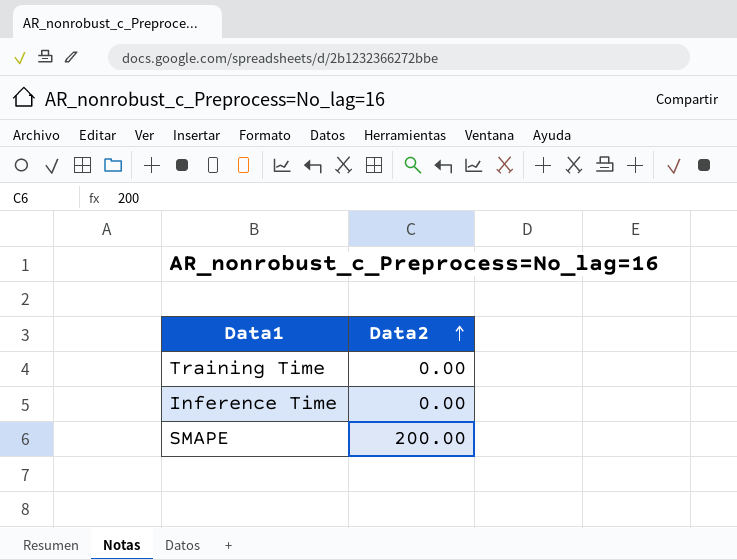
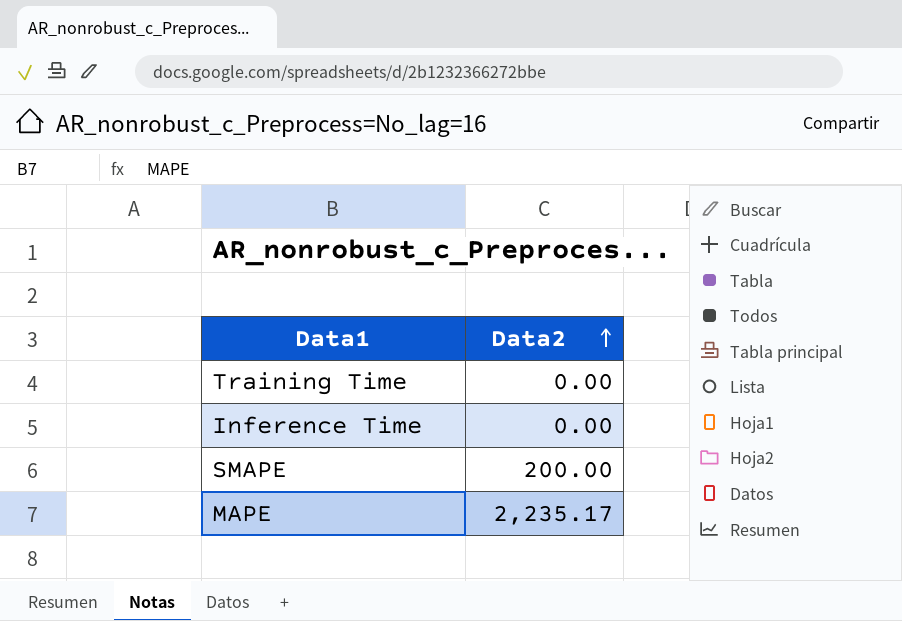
row MAPE: none -> 2,235.17

